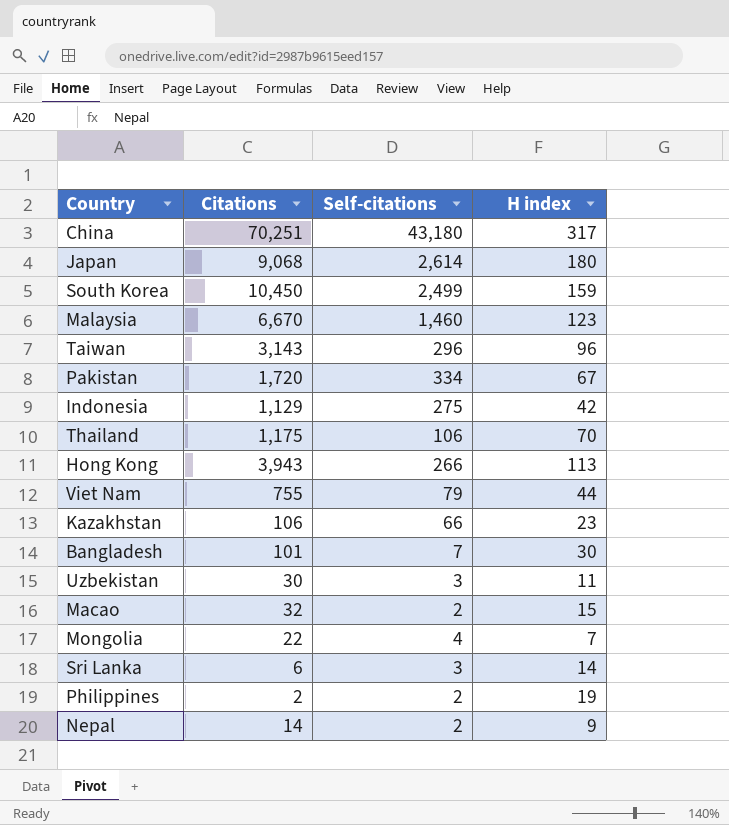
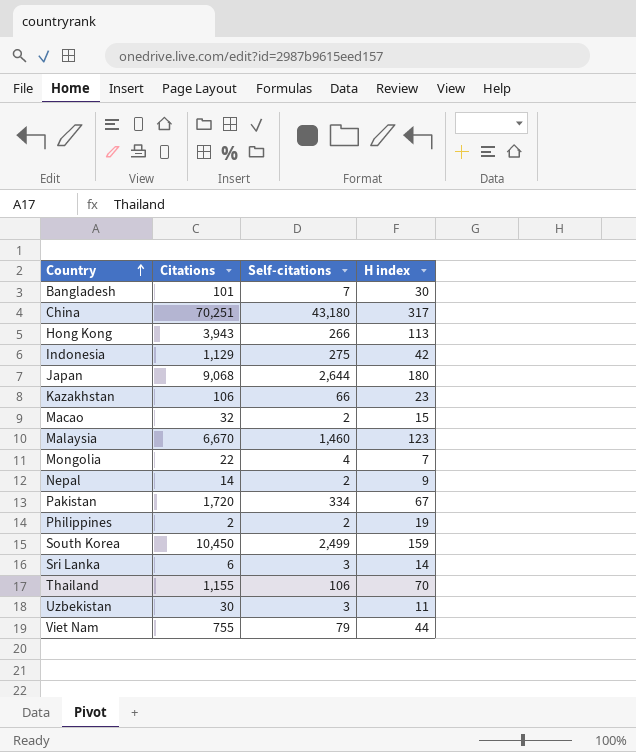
row order: none -> Country ascending
row Taiwan: 3,143 | 296 | 96 -> none
Japan | Self-citations: 2,614 -> 2,644
Thailand | Citations: 1,175 -> 1,155

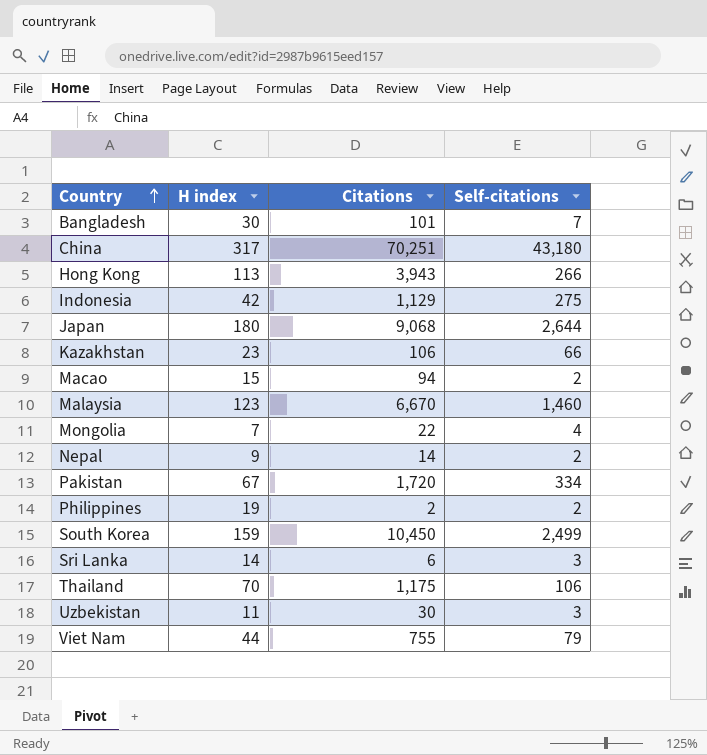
column H index | position: 4 -> 2
Macao | Citations: 32 -> 94
Thailand | Citations: 1,155 -> 1,175

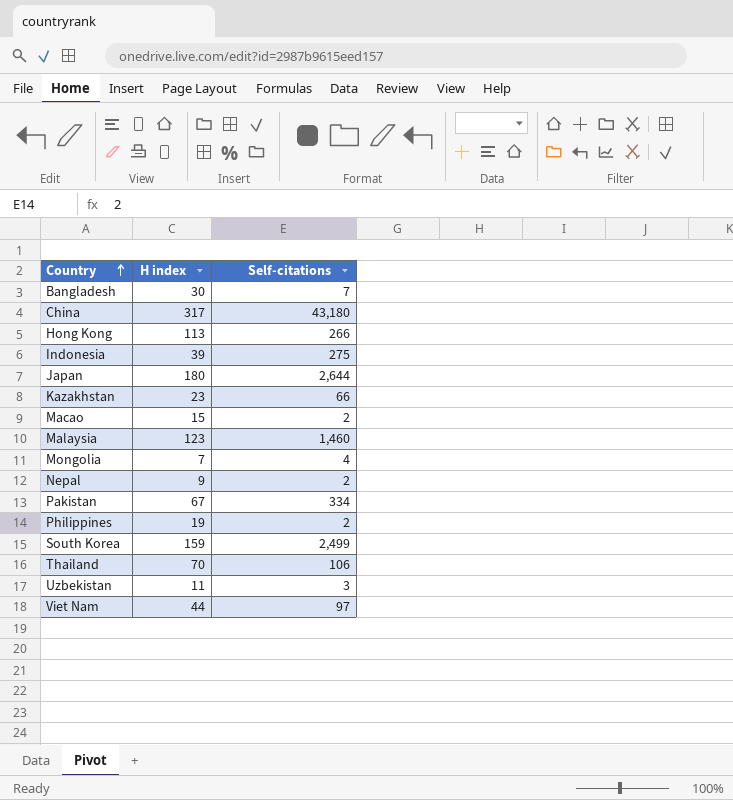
column Citations | position: 3 -> none
row Sri Lanka: 14 | 6 | 3 -> none
Indonesia | H index: 42 -> 39
Viet Nam | Self-citations: 79 -> 97

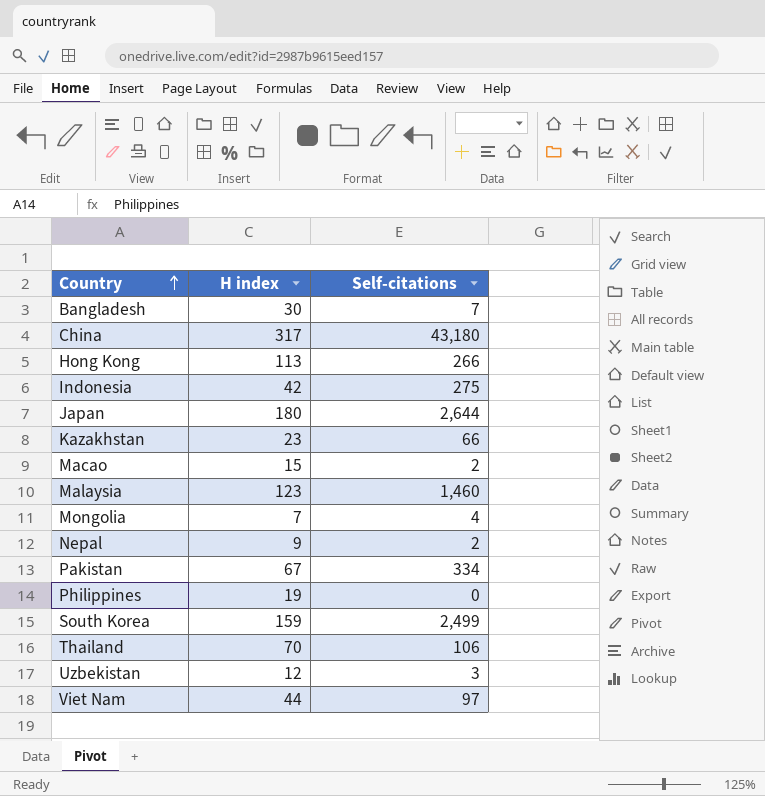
Indonesia | H index: 39 -> 42
Philippines | Self-citations: 2 -> 0
Uzbekistan | H index: 11 -> 12

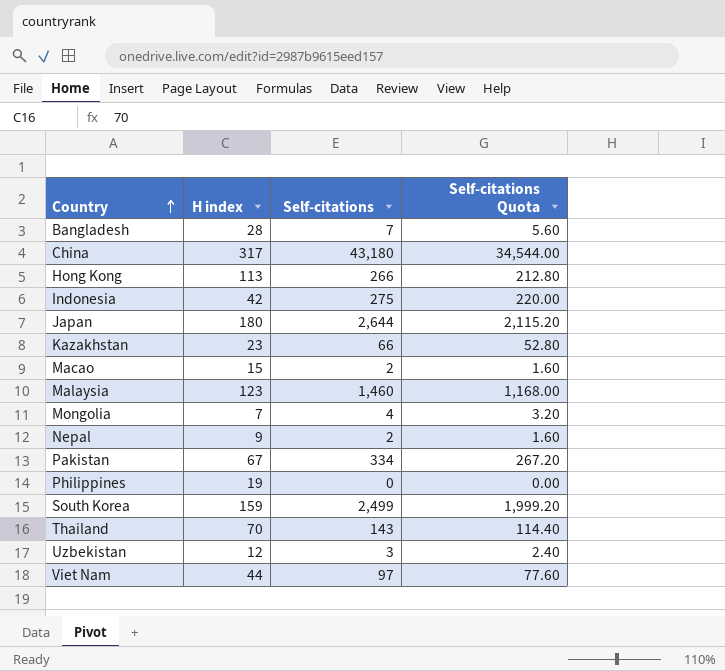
column Self-citations Quota | formula: none -> [Self-citations] * 0.8
Bangladesh | H index: 30 -> 28
Thailand | Self-citations: 106 -> 143

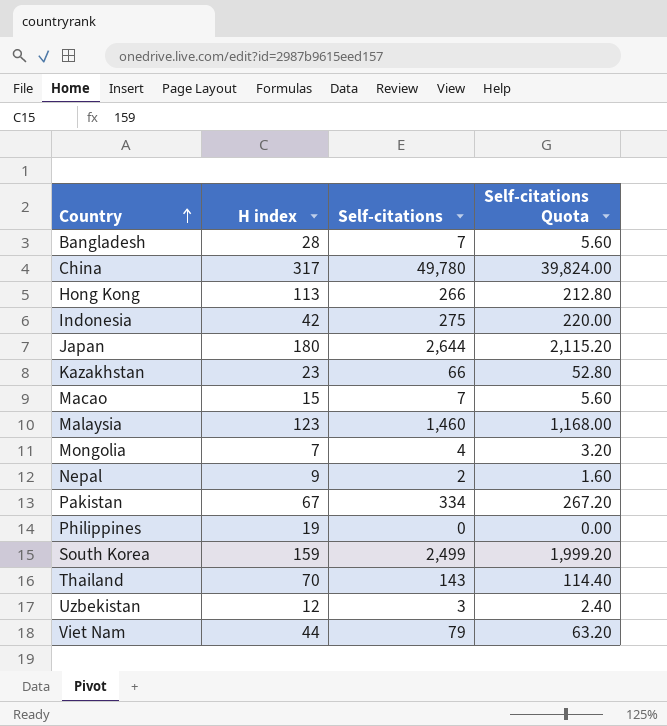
China | Self-citations: 43,180 -> 49,780
China | Self-citations Quota: 34,544.00 -> 39,824.00
Macao | Self-citations: 2 -> 7
Macao | Self-citations Quota: 1.60 -> 5.60
Viet Nam | Self-citations: 97 -> 79
Viet Nam | Self-citations Quota: 77.60 -> 63.20

